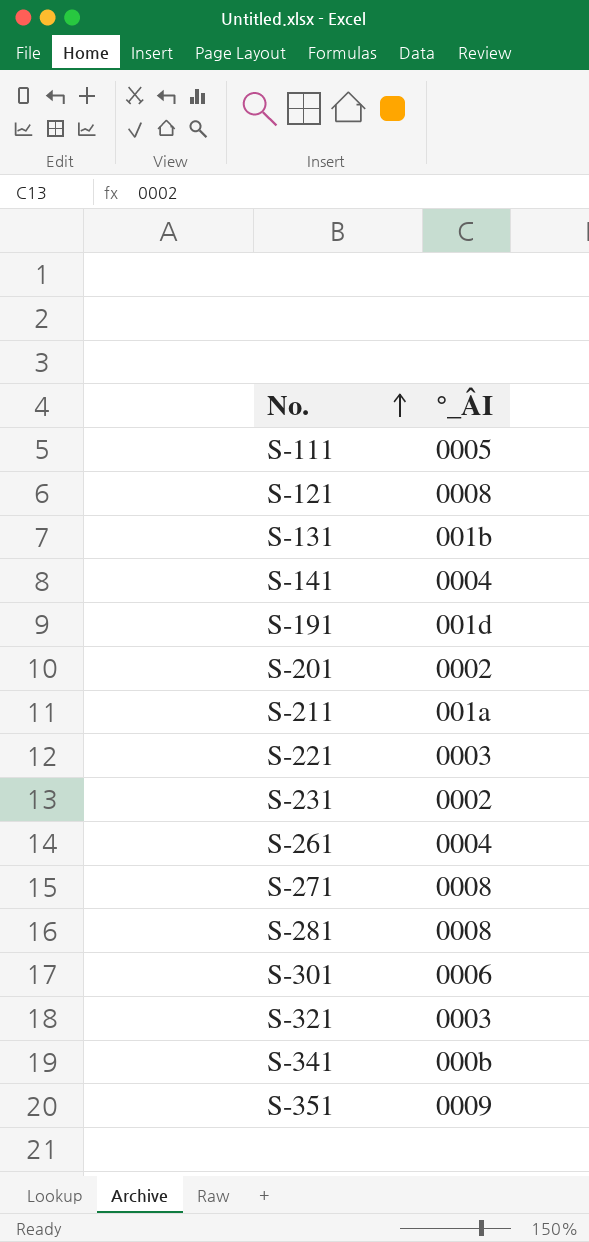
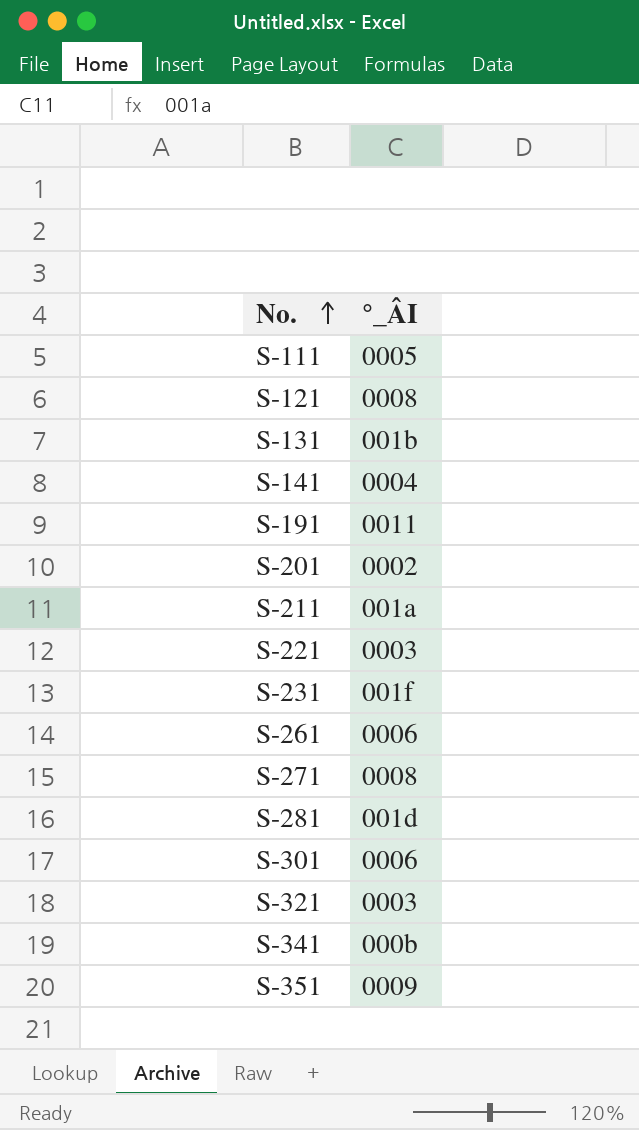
S-191 | °_ÂI: 001d -> 0011
S-231 | °_ÂI: 0002 -> 001f
S-261 | °_ÂI: 0004 -> 0006
S-281 | °_ÂI: 0008 -> 001d

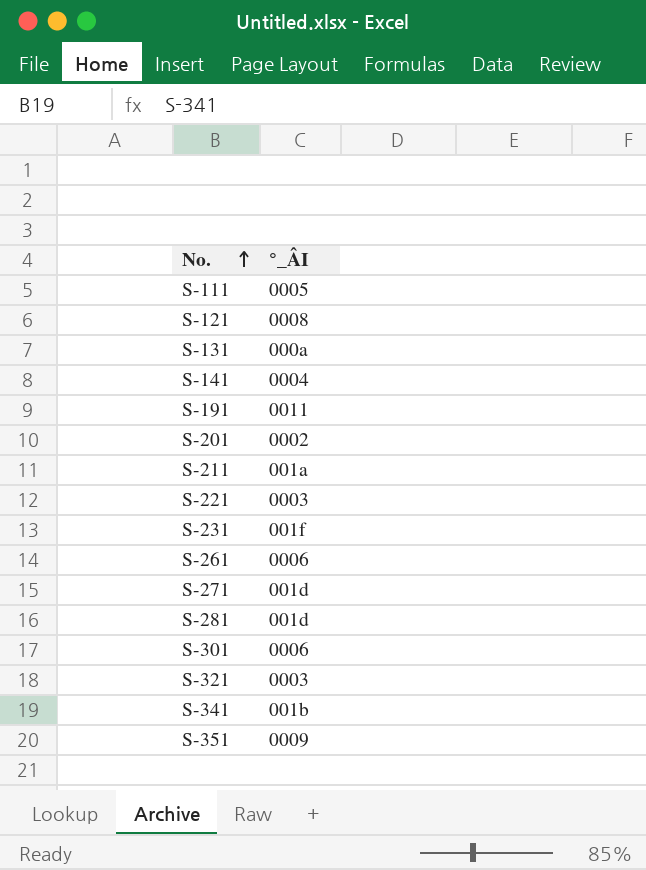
S-131 | °_ÂI: 001b -> 000a
S-271 | °_ÂI: 0008 -> 001d
S-341 | °_ÂI: 000b -> 001b

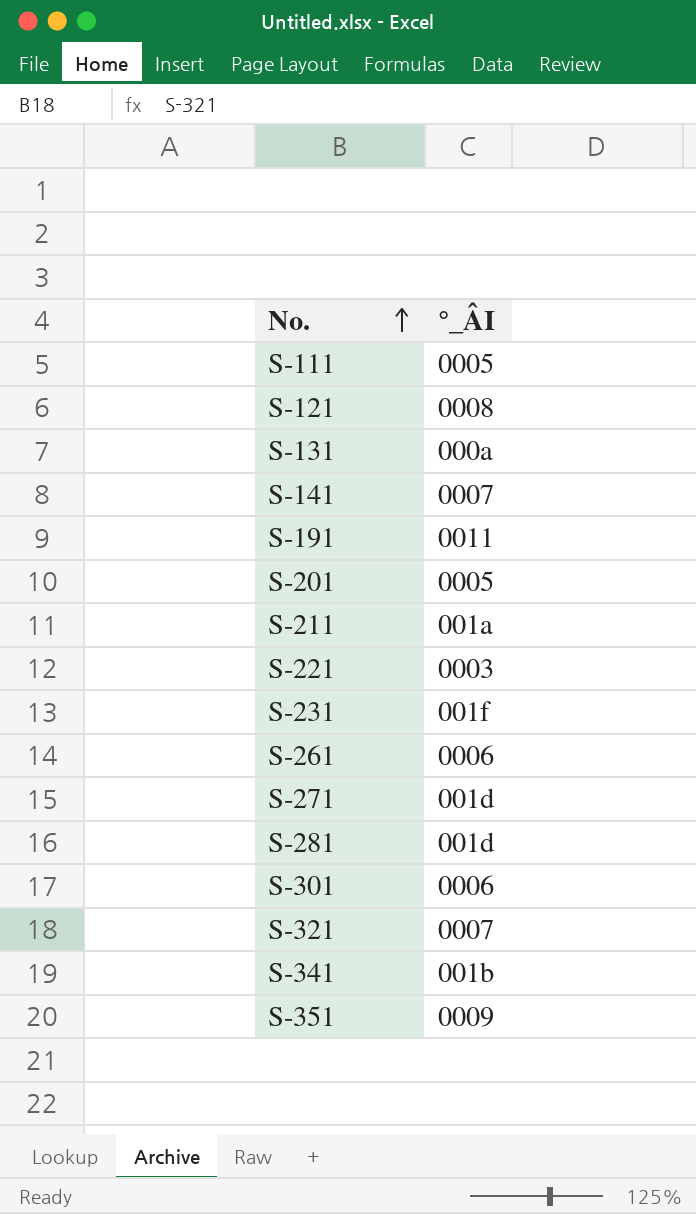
S-141 | °_ÂI: 0004 -> 0007
S-201 | °_ÂI: 0002 -> 0005
S-321 | °_ÂI: 0003 -> 0007

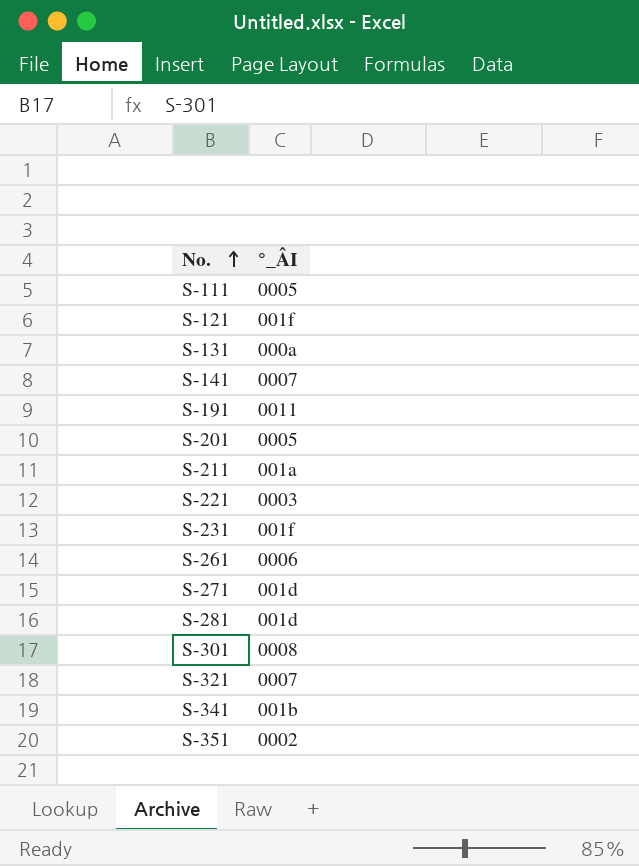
S-121 | °_ÂI: 0008 -> 001f
S-301 | °_ÂI: 0006 -> 0008
S-351 | °_ÂI: 0009 -> 0002

